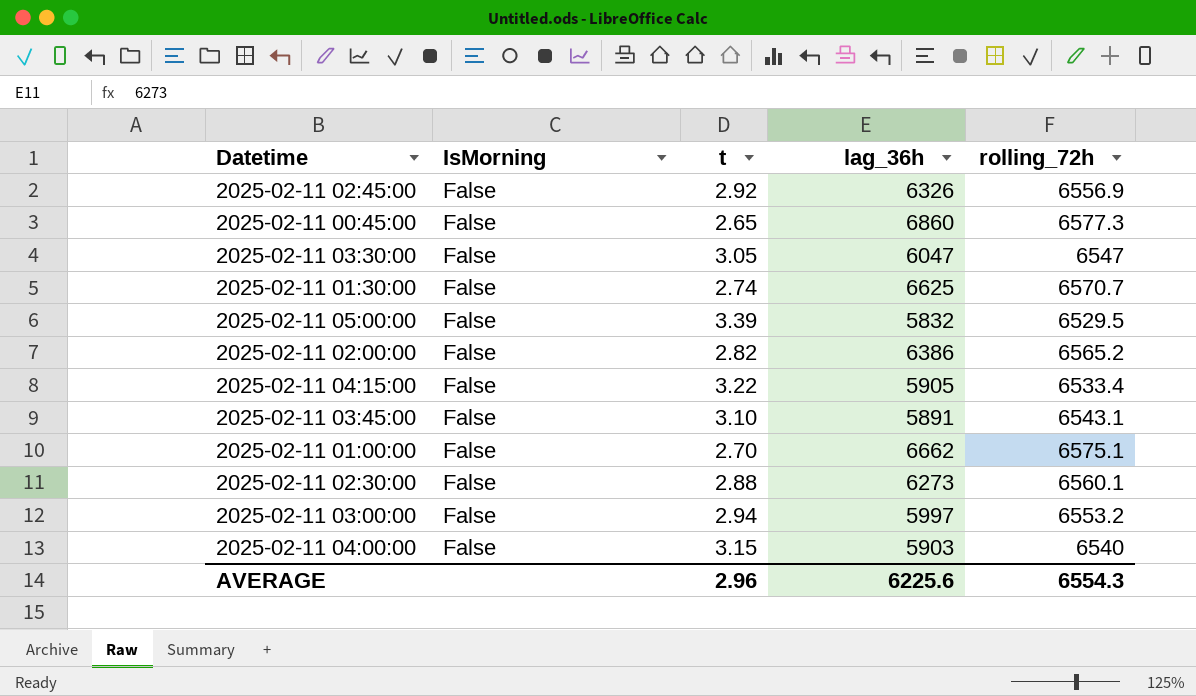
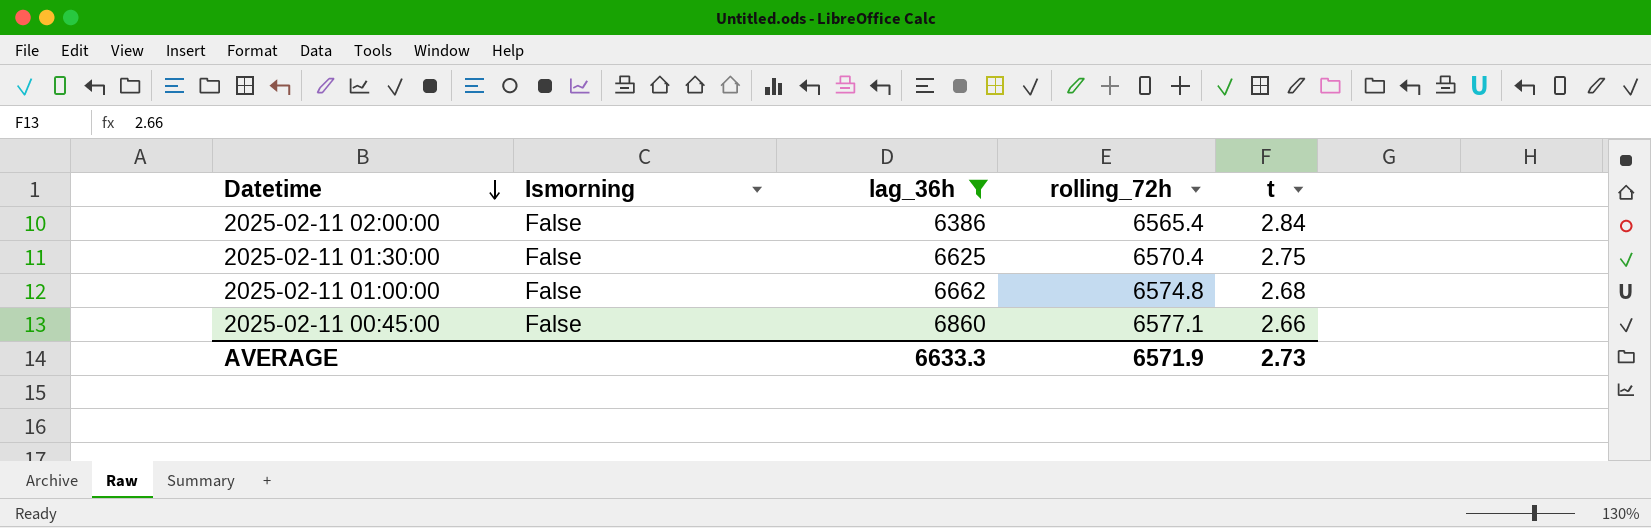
filter: none -> lag_36h >= 6386
row order: none -> Datetime descending
column name: IsMorning -> Ismorning
column t | position: 3 -> 5
2025-02-11 02:00:00 | rolling_72h: 6565.2 -> 6565.4
2025-02-11 02:00:00 | t: 2.82 -> 2.84
2025-02-11 01:30:00 | rolling_72h: 6570.7 -> 6570.4
2025-02-11 01:30:00 | t: 2.74 -> 2.75
2025-02-11 01:00:00 | rolling_72h: 6575.1 -> 6574.8
2025-02-11 01:00:00 | t: 2.70 -> 2.68
2025-02-11 00:45:00 | rolling_72h: 6577.3 -> 6577.1
2025-02-11 00:45:00 | t: 2.65 -> 2.66
AVERAGE | lag_36h: 6225.6 -> 6633.3
AVERAGE | rolling_72h: 6554.3 -> 6571.9
AVERAGE | t: 2.96 -> 2.73

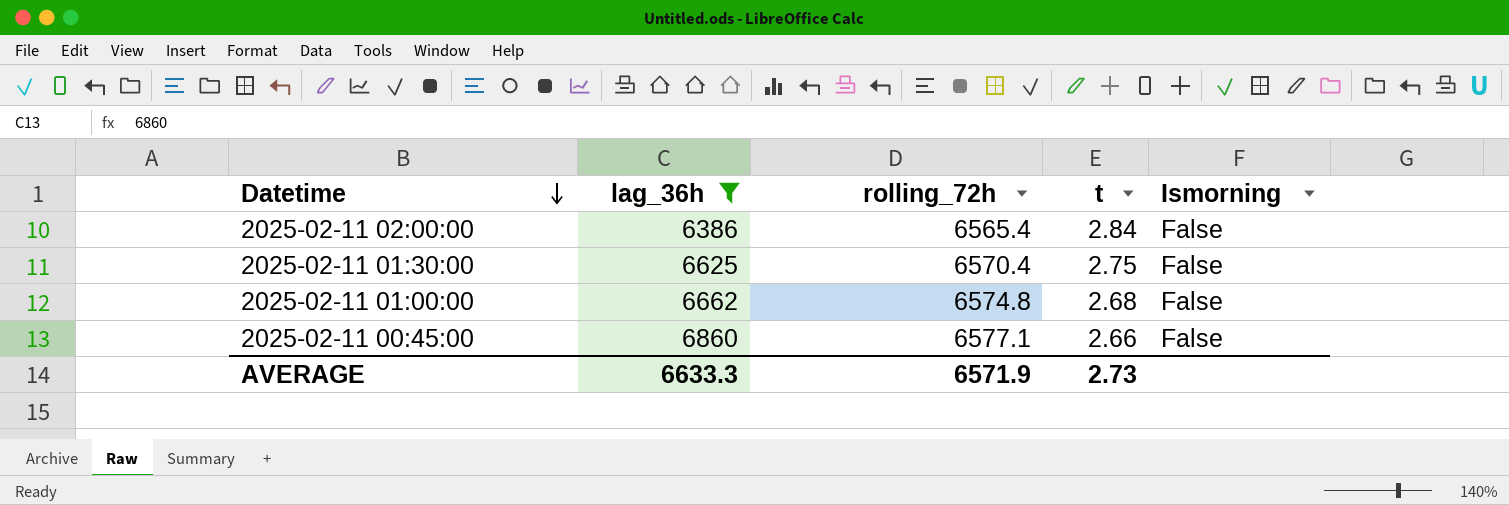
column Ismorning | position: 2 -> 5

